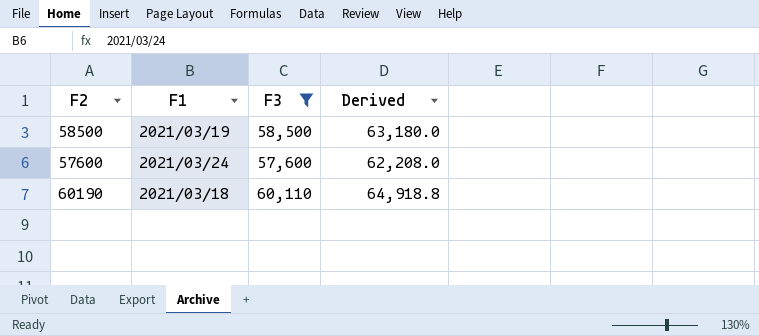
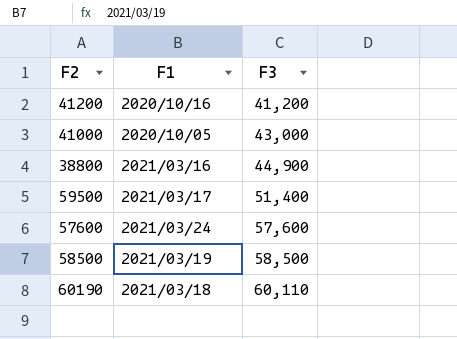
filter: F3 >= 57,600 -> none
row order: none -> F3 ascending
column Derived | formula: [F3] * 1.08 -> none

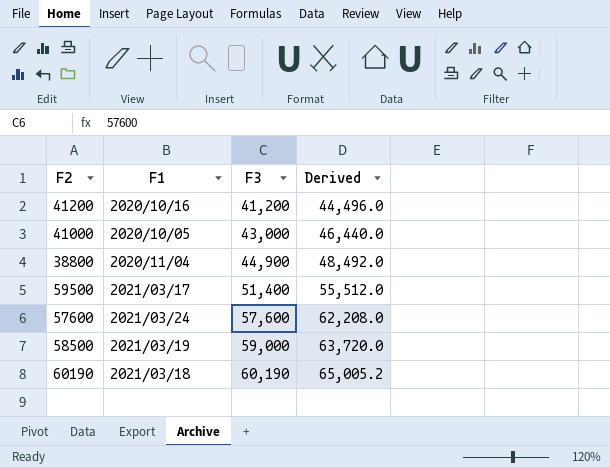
column Derived | formula: none -> [F3] * 1.08
38800 | F1: 2021/03/16 -> 2020/11/04
58500 | F3: 58,500 -> 59,000
60190 | F3: 60,110 -> 60,190

